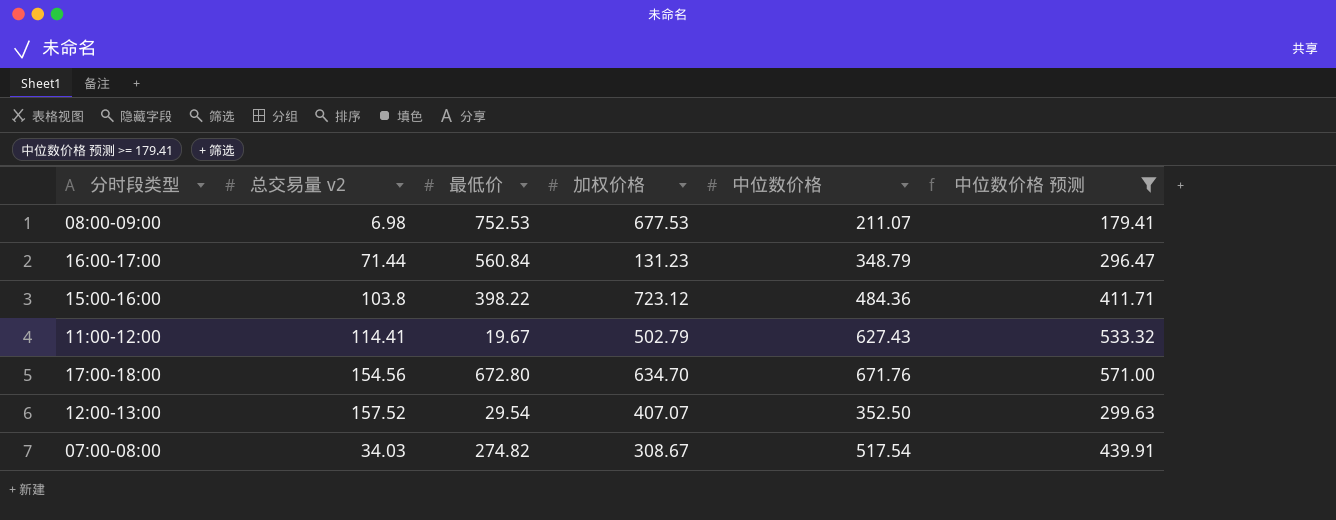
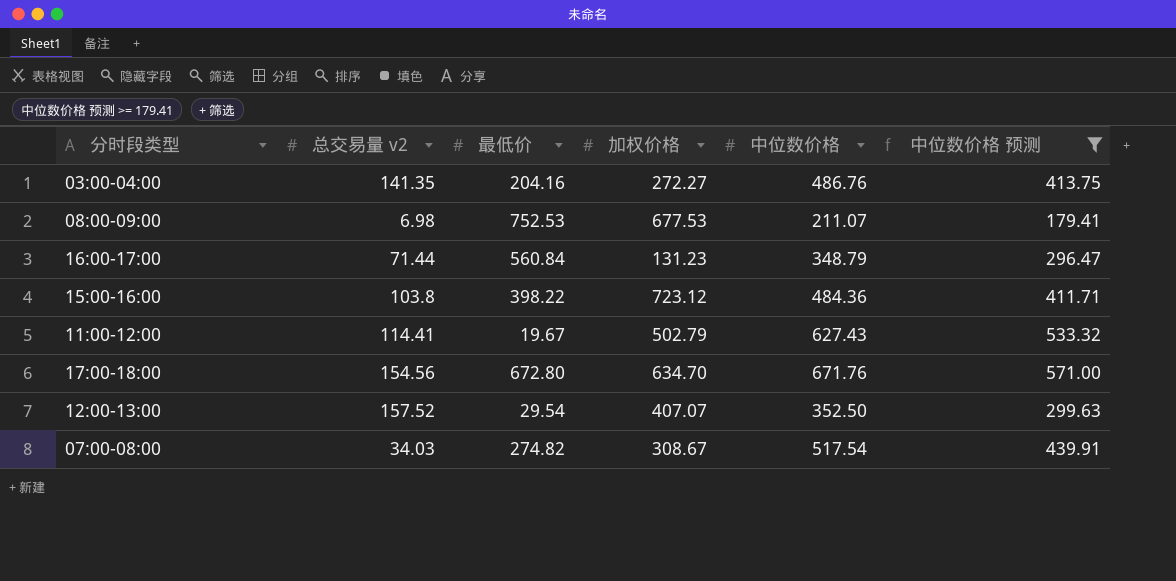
row 03:00-04:00: none -> 141.35 | 204.16 | 272.27 | 486.76 | 413.75

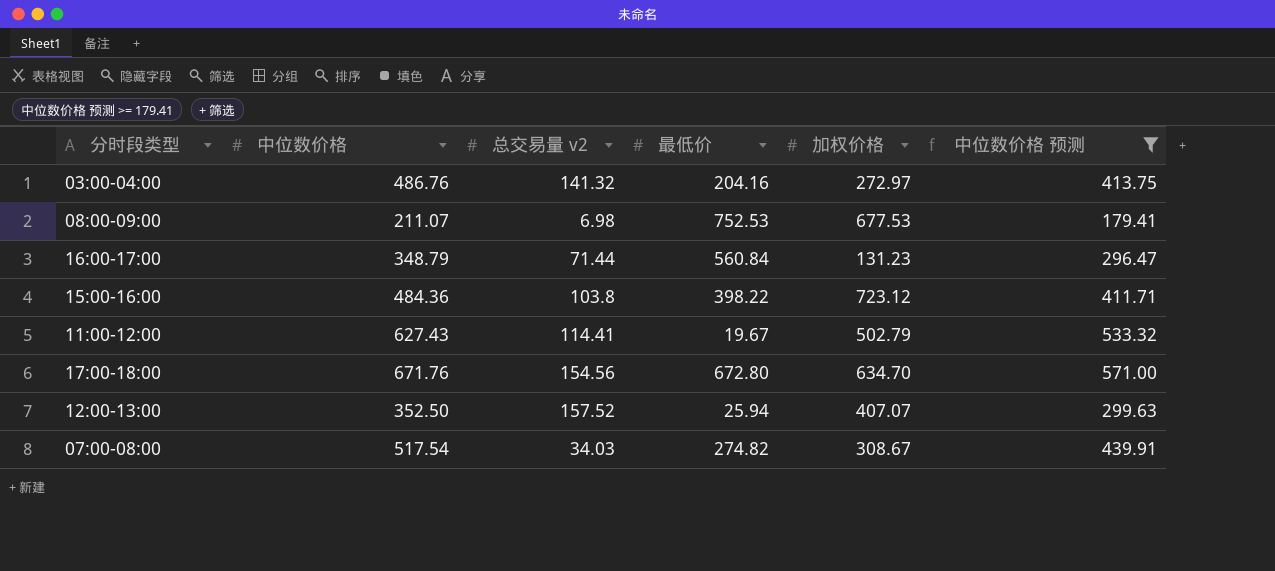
column 中位数价格 | position: 5 -> 2
03:00-04:00 | 总交易量 v2: 141.35 -> 141.32
03:00-04:00 | 加权价格: 272.27 -> 272.97
12:00-13:00 | 最低价: 29.54 -> 25.94

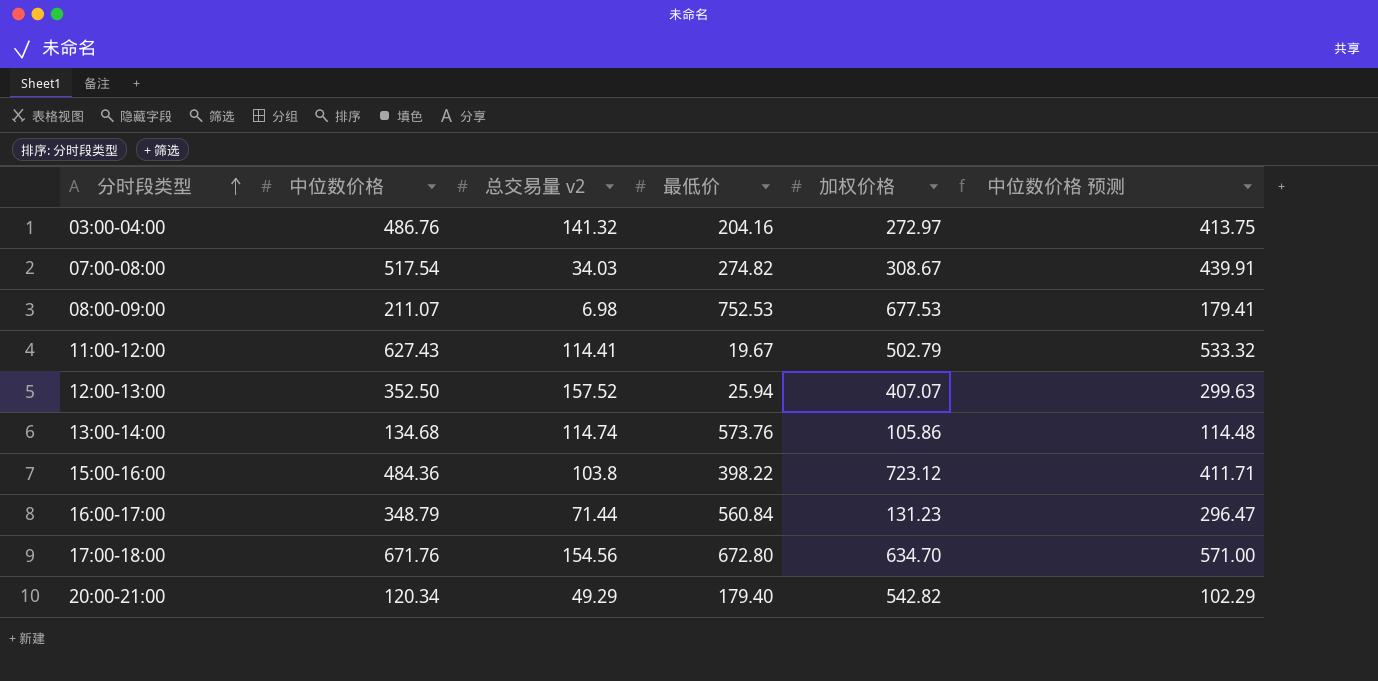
filter: 中位数价格 预测 >= 179.41 -> none
row order: none -> 分时段类型 ascending

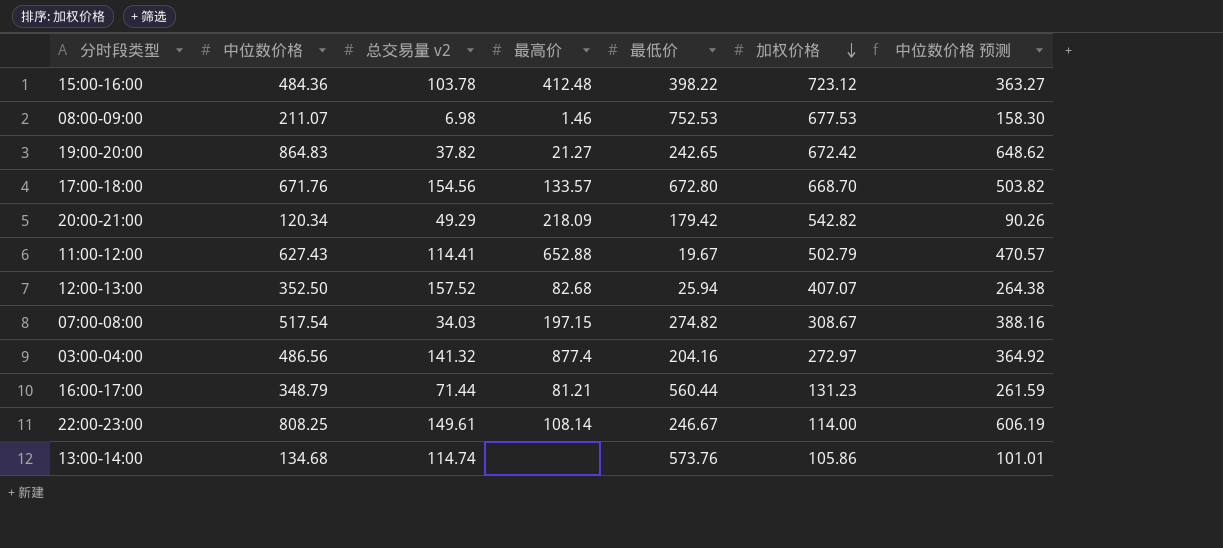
row order: 分时段类型 ascending -> 加权价格 descending
column 最高价 | position: none -> 4
column 中位数价格 预测 | formula: [中位数价格] * 0.85 -> [中位数价格] * 0.75
15:00-16:00 | 总交易量 v2: 103.8 -> 103.78
row 19:00-20:00: none -> 864.83 | 37.82 | 21.27 | 242.65 | 672.42 | 648.62
17:00-18:00 | 加权价格: 634.70 -> 668.70
20:00-21:00 | 最低价: 179.40 -> 179.42
03:00-04:00 | 中位数价格: 486.76 -> 486.56
16:00-17:00 | 最低价: 560.84 -> 560.44
row 22:00-23:00: none -> 808.25 | 149.61 | 108.14 | 246.67 | 114.00 | 606.19

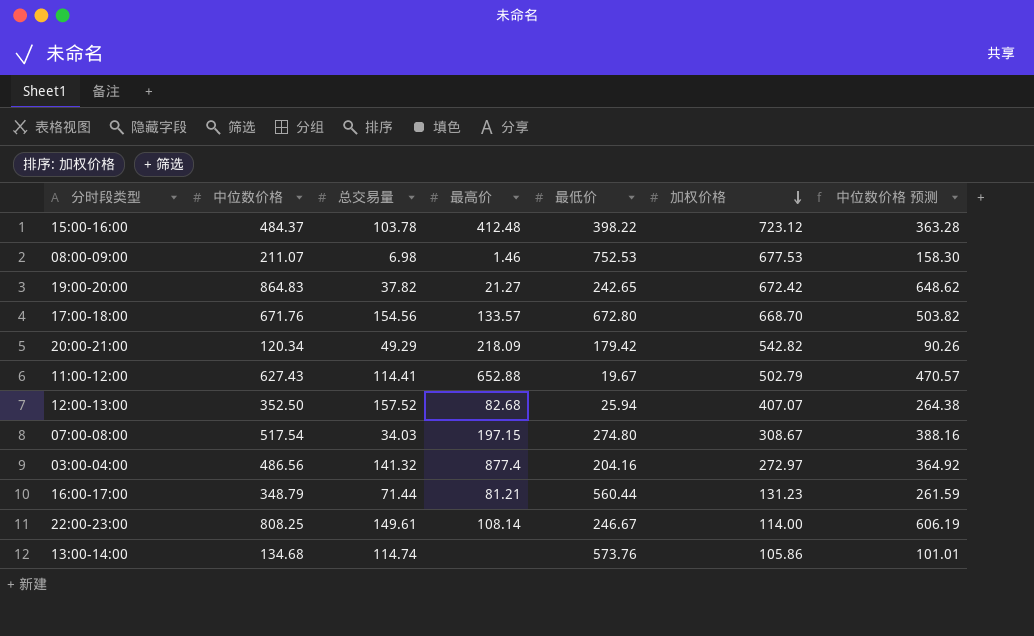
column name: 总交易量 v2 -> 总交易量
15:00-16:00 | 中位数价格: 484.36 -> 484.37
15:00-16:00 | 中位数价格 预测: 363.27 -> 363.28
07:00-08:00 | 最低价: 274.82 -> 274.80

